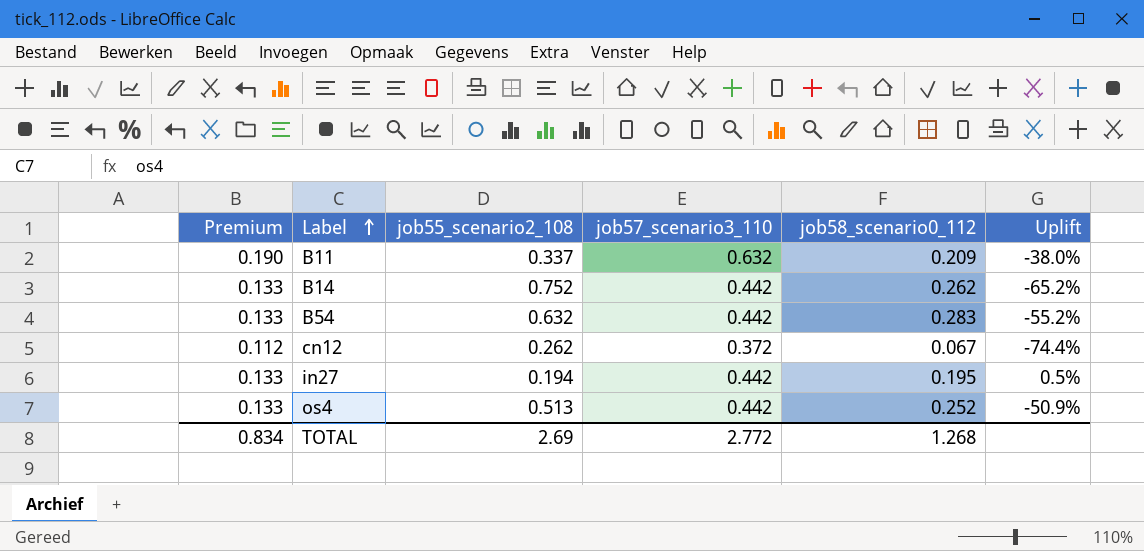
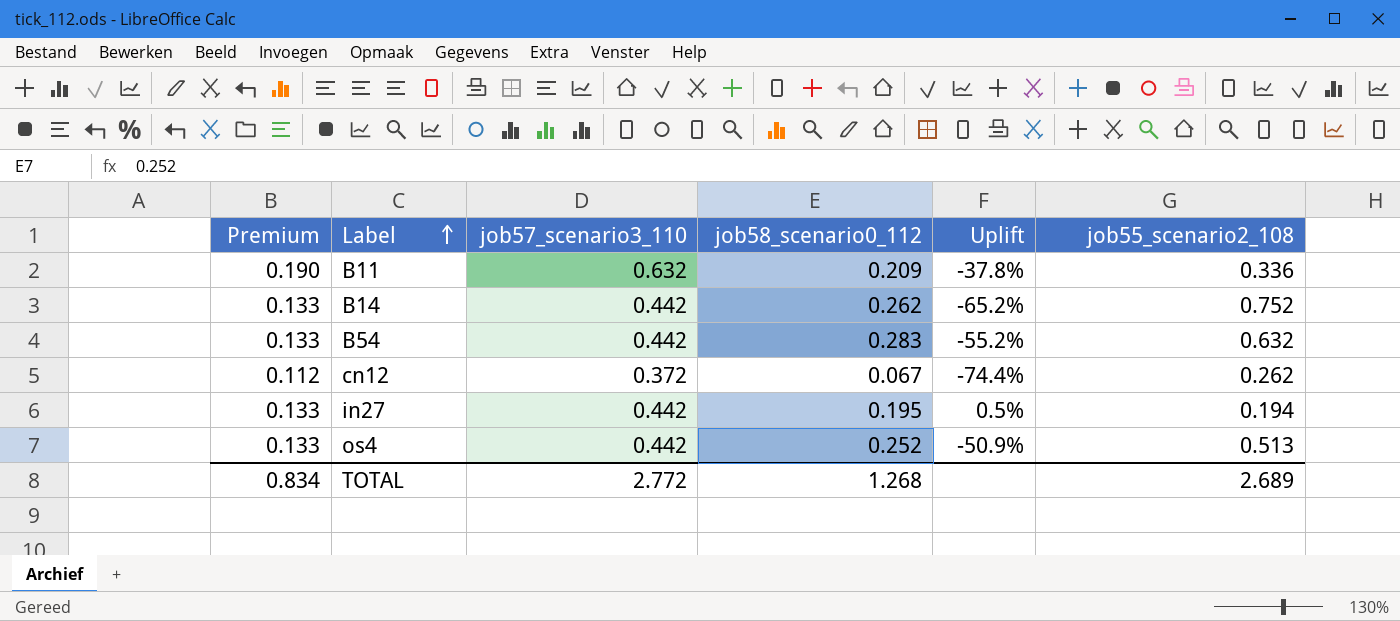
column job55_scenario2_108 | position: 3 -> 6
B11 | Uplift: -38.0% -> -37.8%
B11 | job55_scenario2_108: 0.337 -> 0.336
TOTAL | job55_scenario2_108: 2.69 -> 2.689

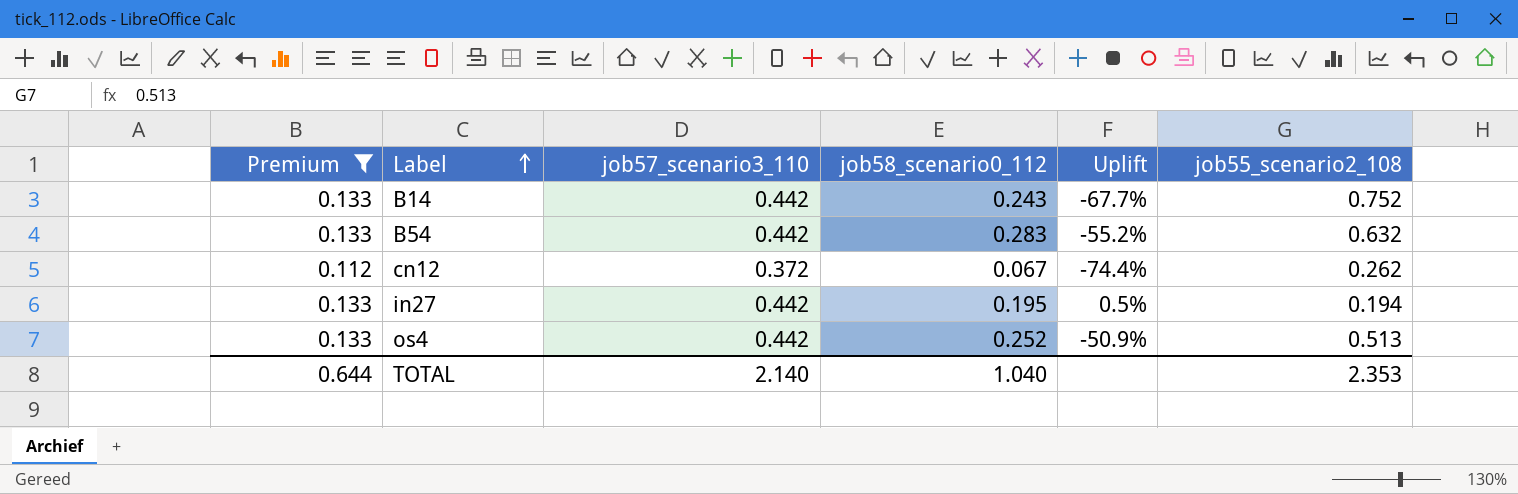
filter: none -> Premium != 0.190
B14 | job58_scenario0_112: 0.262 -> 0.243
B14 | Uplift: -65.2% -> -67.7%
TOTAL | Premium: 0.834 -> 0.644
TOTAL | job57_scenario3_110: 2.772 -> 2.140
TOTAL | job58_scenario0_112: 1.268 -> 1.040
TOTAL | job55_scenario2_108: 2.689 -> 2.353

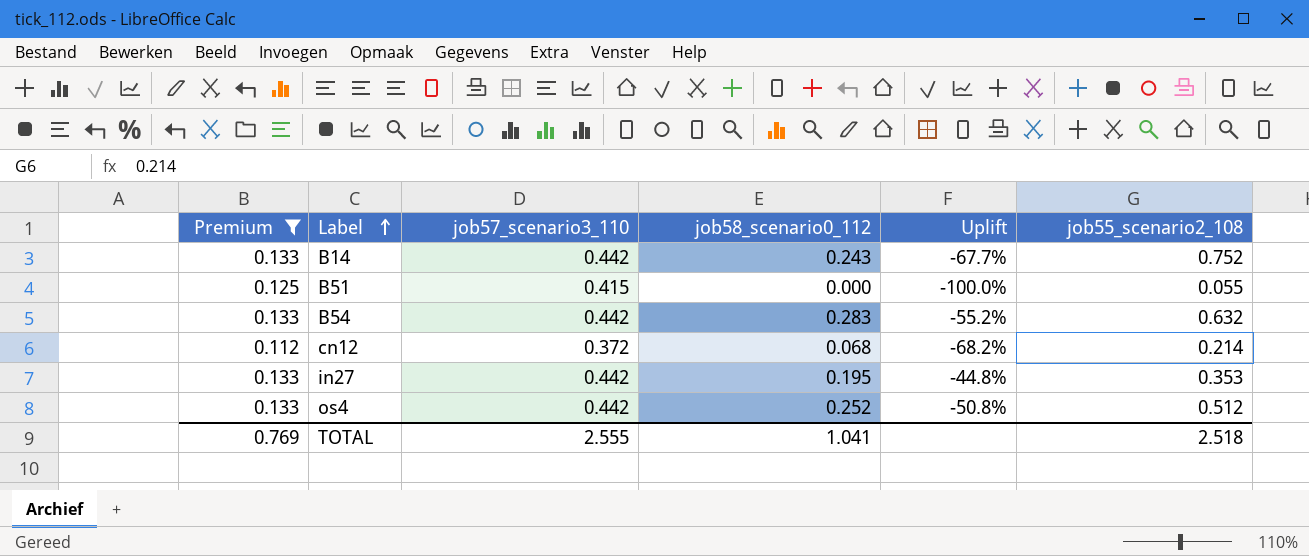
row B51: none -> 0.125 | 0.415 | 0.000 | -100.0% | 0.055
cn12 | job58_scenario0_112: 0.067 -> 0.068
cn12 | Uplift: -74.4% -> -68.2%
cn12 | job55_scenario2_108: 0.262 -> 0.214
in27 | Uplift: 0.5% -> -44.8%
in27 | job55_scenario2_108: 0.194 -> 0.353
os4 | Uplift: -50.9% -> -50.8%
os4 | job55_scenario2_108: 0.513 -> 0.512
TOTAL | Premium: 0.644 -> 0.769
TOTAL | job57_scenario3_110: 2.140 -> 2.555
TOTAL | job58_scenario0_112: 1.040 -> 1.041
TOTAL | job55_scenario2_108: 2.353 -> 2.518

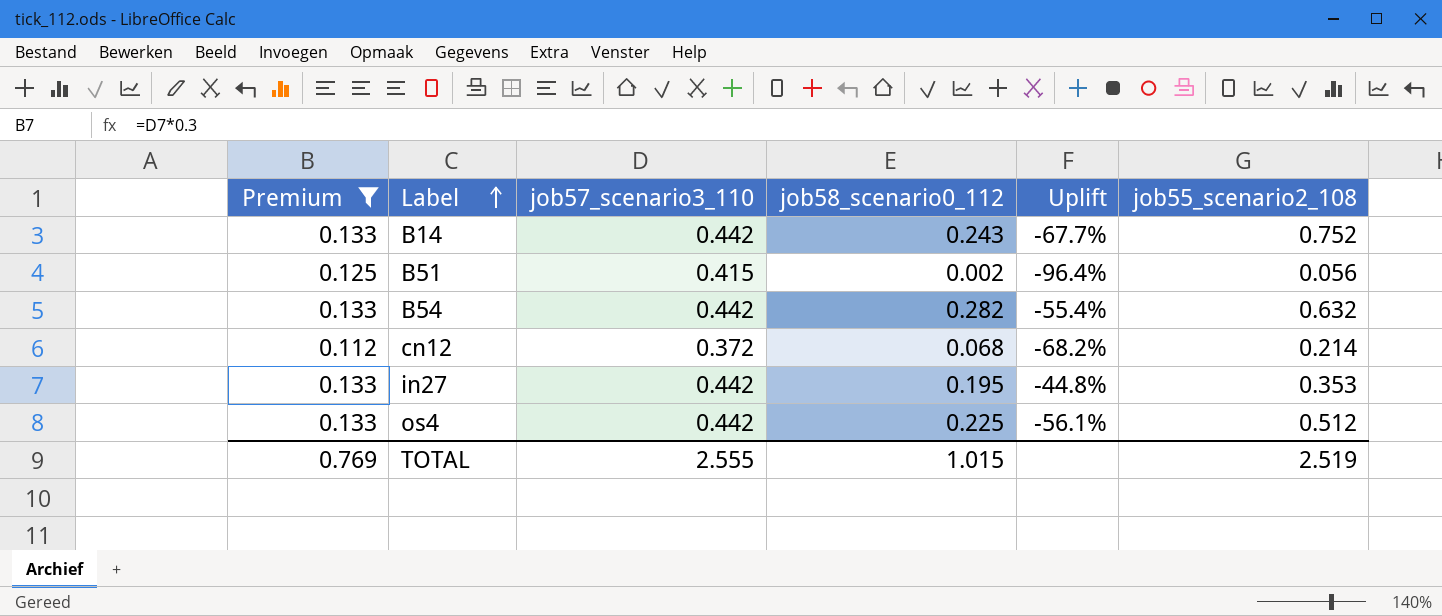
B51 | job58_scenario0_112: 0.000 -> 0.002
B51 | Uplift: -100.0% -> -96.4%
B51 | job55_scenario2_108: 0.055 -> 0.056
B54 | job58_scenario0_112: 0.283 -> 0.282
B54 | Uplift: -55.2% -> -55.4%
os4 | job58_scenario0_112: 0.252 -> 0.225
os4 | Uplift: -50.8% -> -56.1%
TOTAL | job58_scenario0_112: 1.041 -> 1.015
TOTAL | job55_scenario2_108: 2.518 -> 2.519

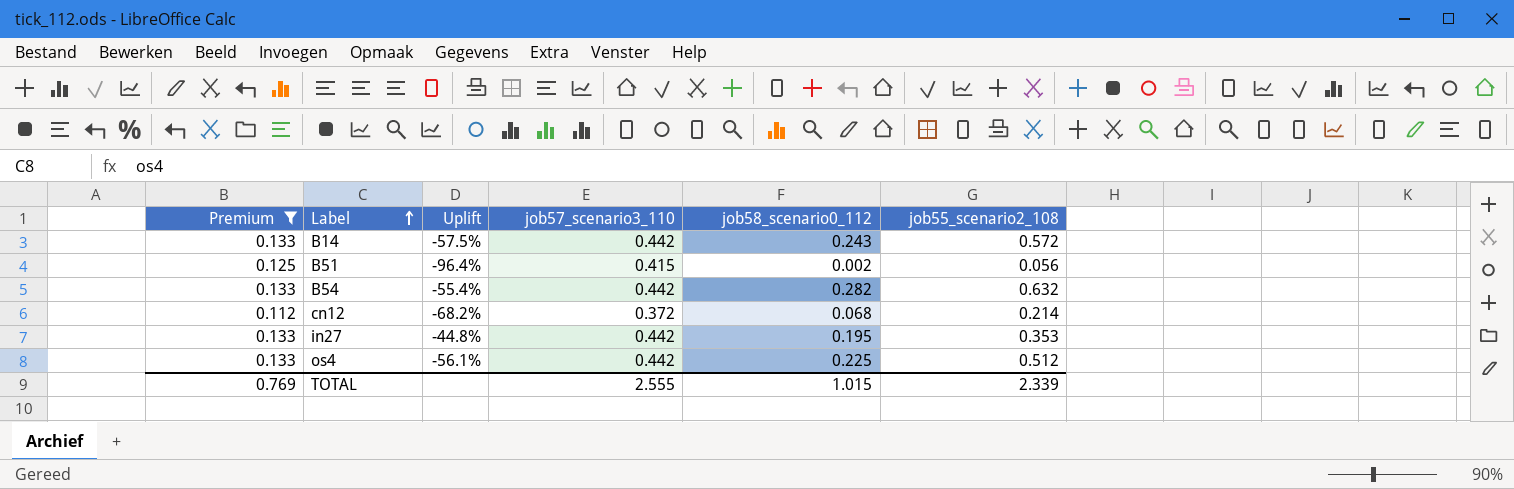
column Uplift | position: 5 -> 3
B14 | Uplift: -67.7% -> -57.5%
B14 | job55_scenario2_108: 0.752 -> 0.572
TOTAL | job55_scenario2_108: 2.519 -> 2.339

